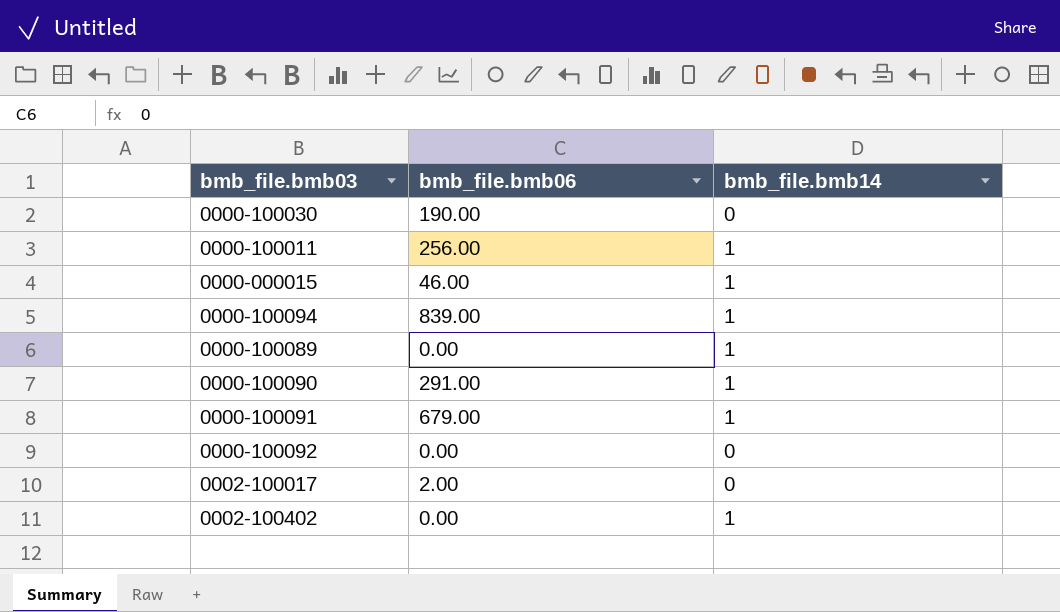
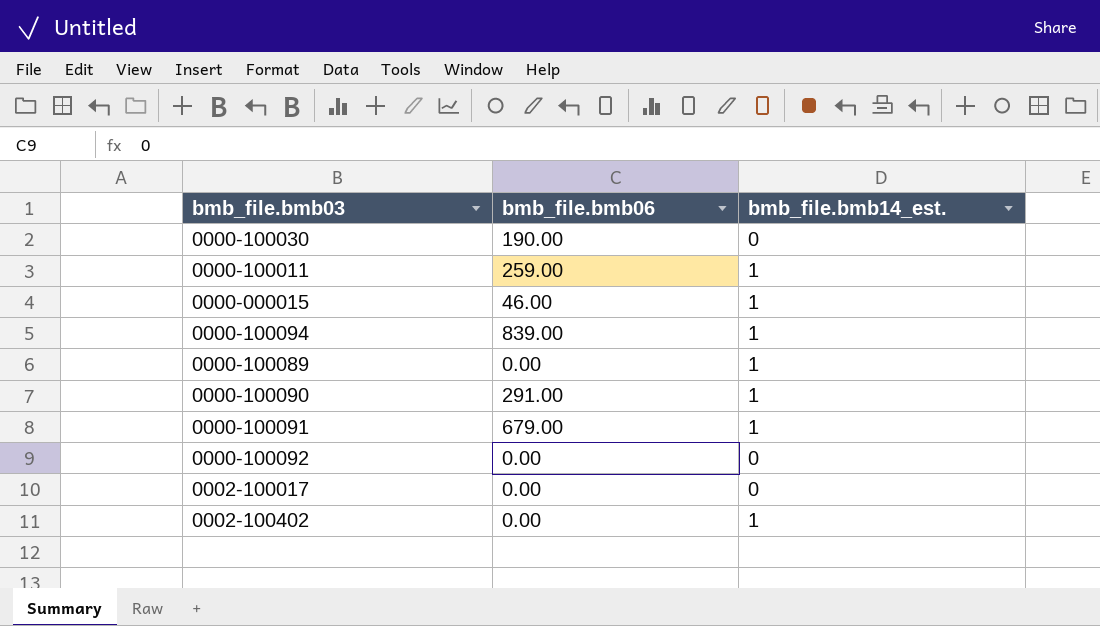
column name: bmb_file.bmb14 -> bmb_file.bmb14_est.
0000-100011 | bmb_file.bmb06: 256.00 -> 259.00
0002-100017 | bmb_file.bmb06: 2.00 -> 0.00

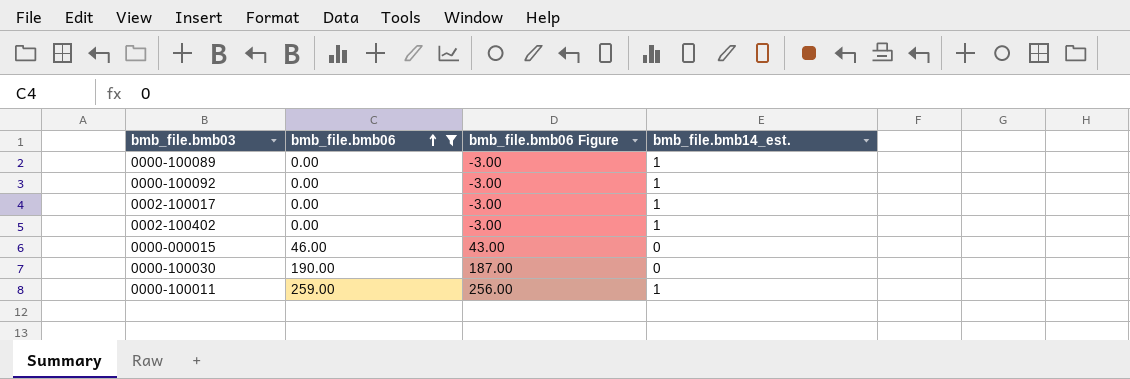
filter: none -> bmb_file.bmb06 <= 259.00
row order: none -> bmb_file.bmb06 ascending
column bmb_file.bmb06 Figure | formula: none -> [bmb_file.bmb06] - 3
0000-100092 | bmb_file.bmb14_est.: 0 -> 1
0002-100017 | bmb_file.bmb14_est.: 0 -> 1
0000-000015 | bmb_file.bmb14_est.: 1 -> 0

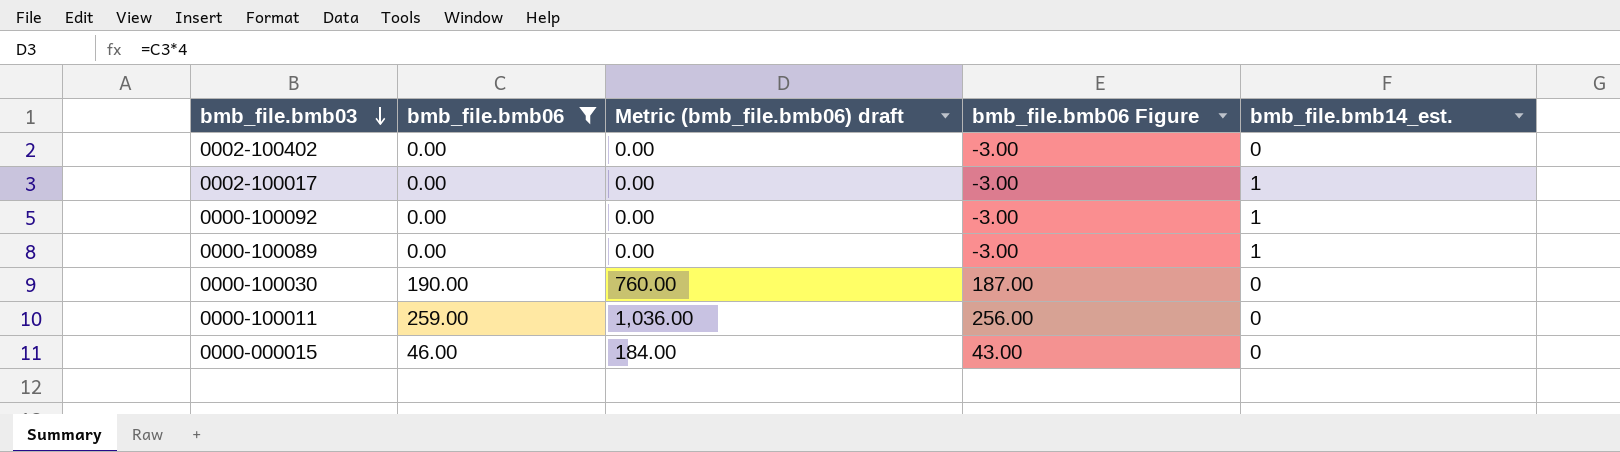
row order: bmb_file.bmb06 ascending -> bmb_file.bmb03 descending
column Metric (bmb_file.bmb06) draft | formula: none -> [bmb_file.bmb06] * 4
0002-100402 | bmb_file.bmb14_est.: 1 -> 0
0000-100011 | bmb_file.bmb14_est.: 1 -> 0

